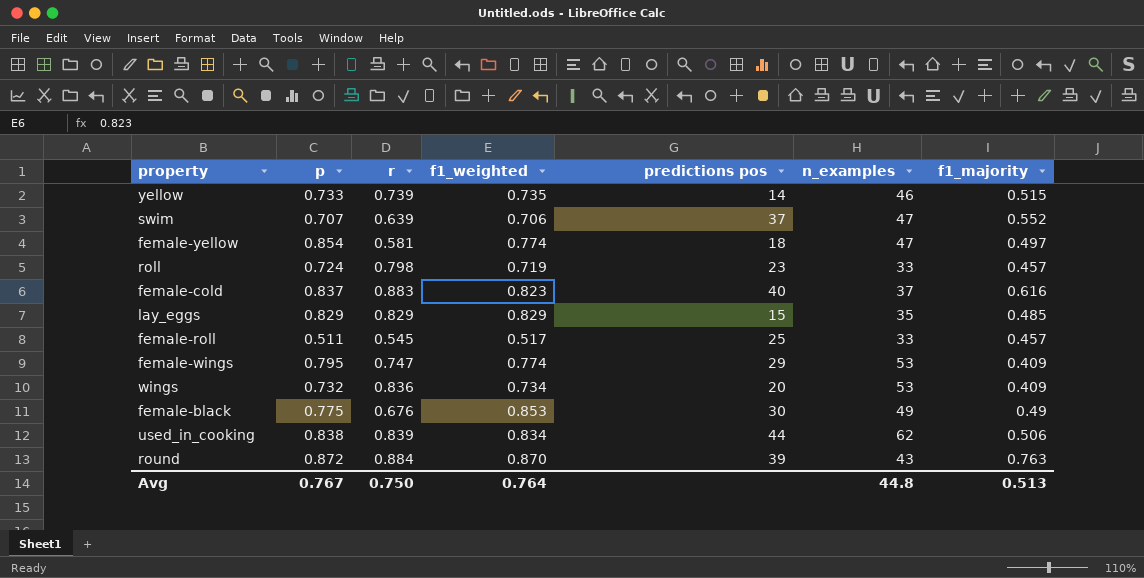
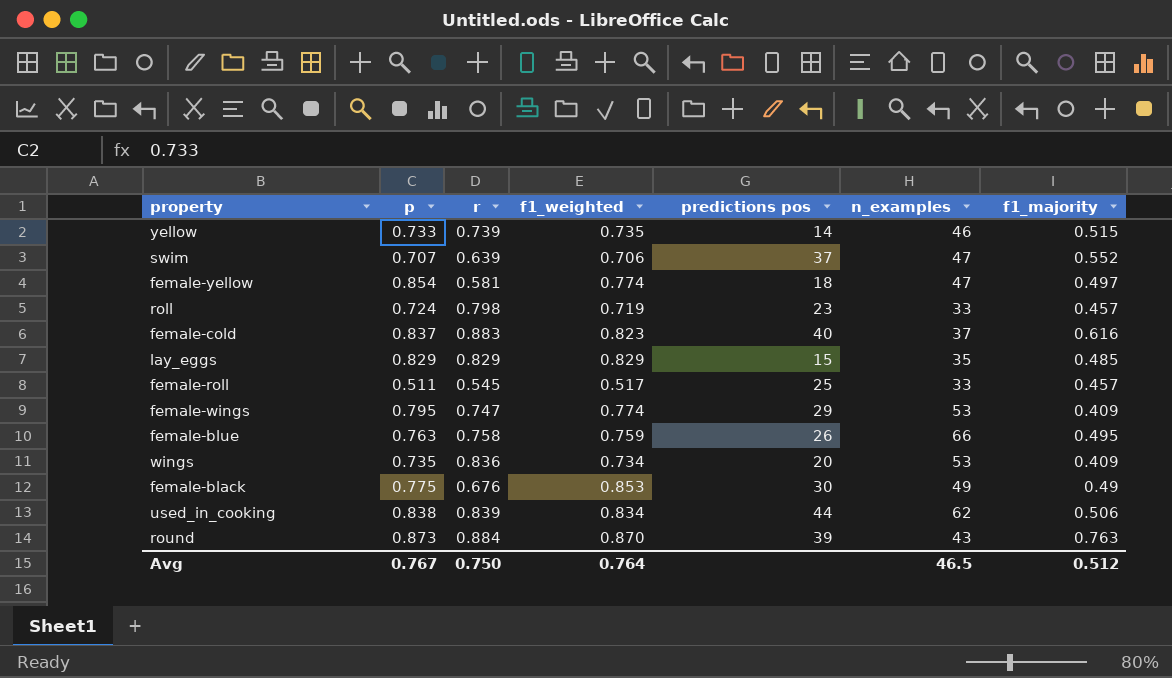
row female-blue: none -> 0.763 | 0.758 | 0.759 | 26 | 66 | 0.495
wings | p: 0.732 -> 0.735
round | p: 0.872 -> 0.873
Avg | n_examples: 44.8 -> 46.5
Avg | f1_majority: 0.513 -> 0.512

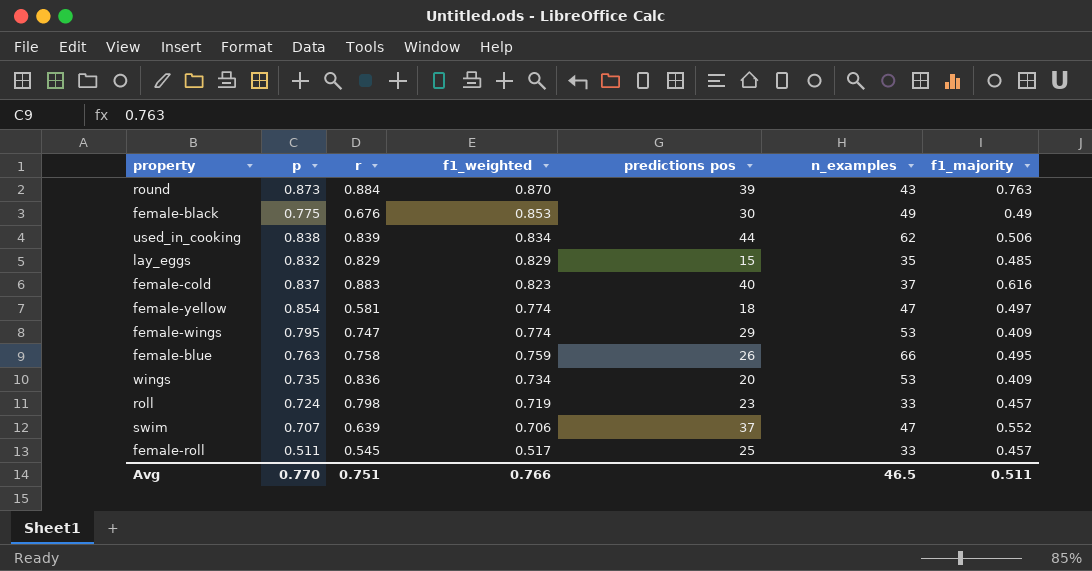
row order: none -> f1_weighted descending
row yellow: 0.733 | 0.739 | 0.735 | 14 | 46 | 0.515 -> none
lay_eggs | p: 0.829 -> 0.832
Avg | p: 0.767 -> 0.770
Avg | r: 0.750 -> 0.751
Avg | f1_weighted: 0.764 -> 0.766
Avg | f1_majority: 0.512 -> 0.511

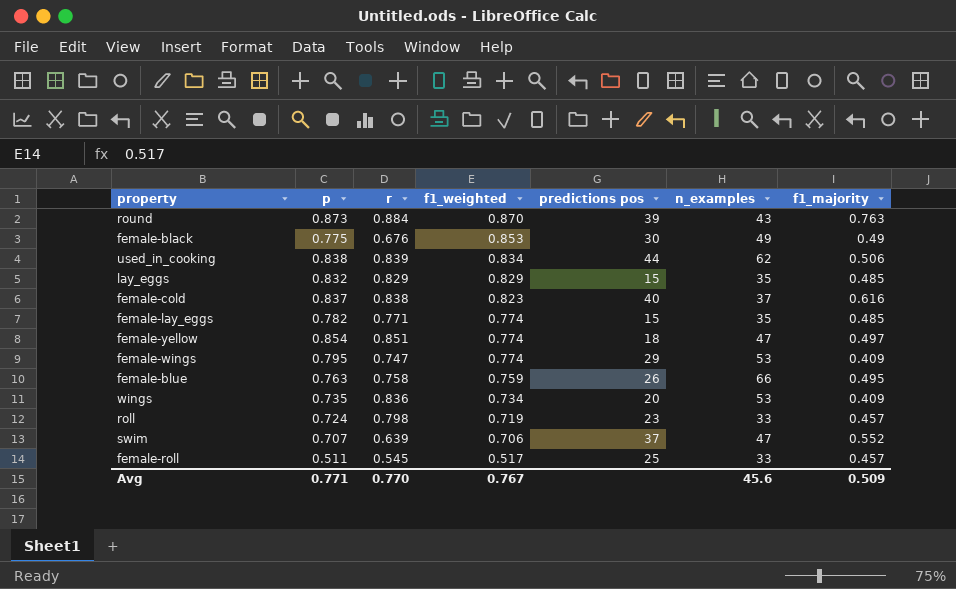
female-cold | r: 0.883 -> 0.838
row female-lay_eggs: none -> 0.782 | 0.771 | 0.774 | 15 | 35 | 0.485
female-yellow | r: 0.581 -> 0.851
Avg | p: 0.770 -> 0.771
Avg | r: 0.751 -> 0.770
Avg | f1_weighted: 0.766 -> 0.767
Avg | n_examples: 46.5 -> 45.6
Avg | f1_majority: 0.511 -> 0.509

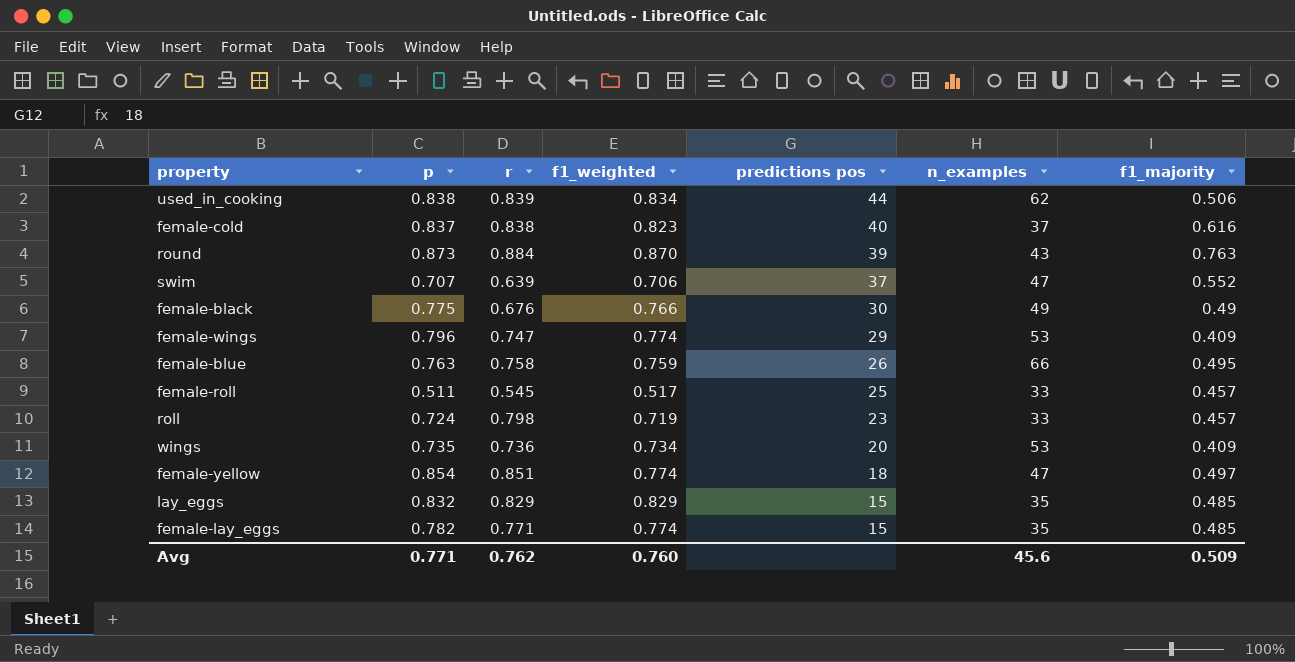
row order: f1_weighted descending -> predictions pos descending
female-black | f1_weighted: 0.853 -> 0.766
female-wings | p: 0.795 -> 0.796
wings | r: 0.836 -> 0.736
Avg | r: 0.770 -> 0.762
Avg | f1_weighted: 0.767 -> 0.760

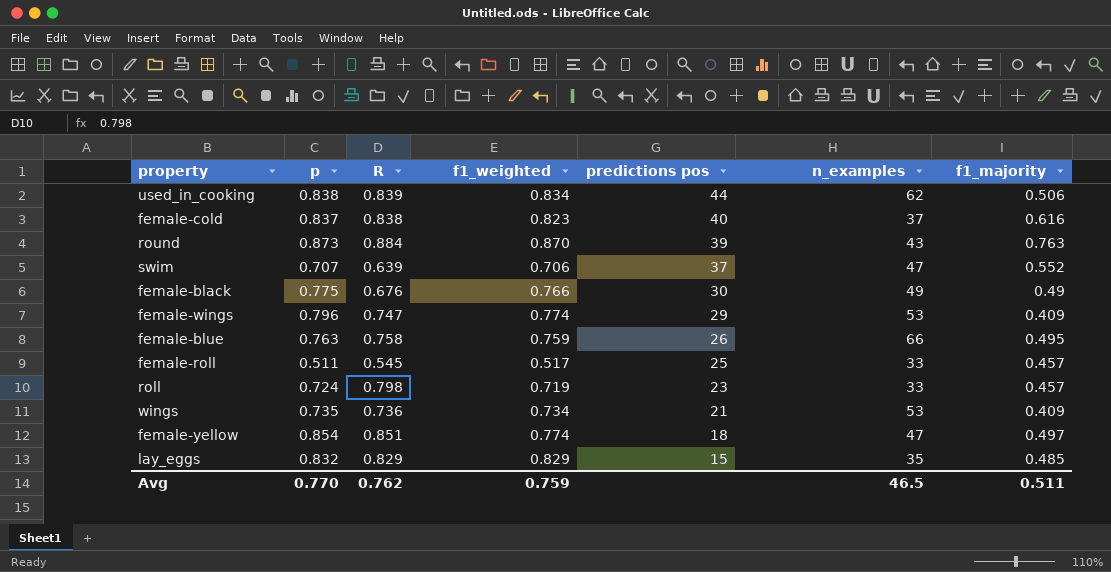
column name: r -> R
row female-lay_eggs: 0.782 | 0.771 | 0.774 | 15 | 35 | 0.485 -> none
wings | predictions pos: 20 -> 21
Avg | p: 0.771 -> 0.770
Avg | f1_weighted: 0.760 -> 0.759
Avg | n_examples: 45.6 -> 46.5
Avg | f1_majority: 0.509 -> 0.511

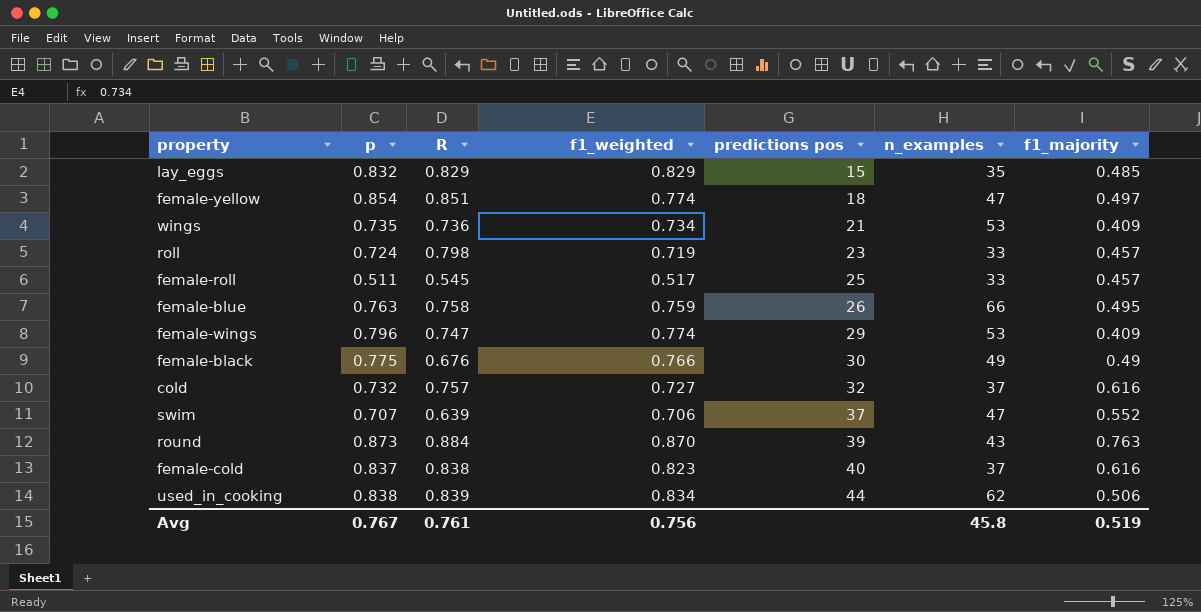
row order: predictions pos descending -> predictions pos ascending
row cold: none -> 0.732 | 0.757 | 0.727 | 32 | 37 | 0.616
Avg | p: 0.770 -> 0.767
Avg | R: 0.762 -> 0.761
Avg | f1_weighted: 0.759 -> 0.756
Avg | n_examples: 46.5 -> 45.8
Avg | f1_majority: 0.511 -> 0.519

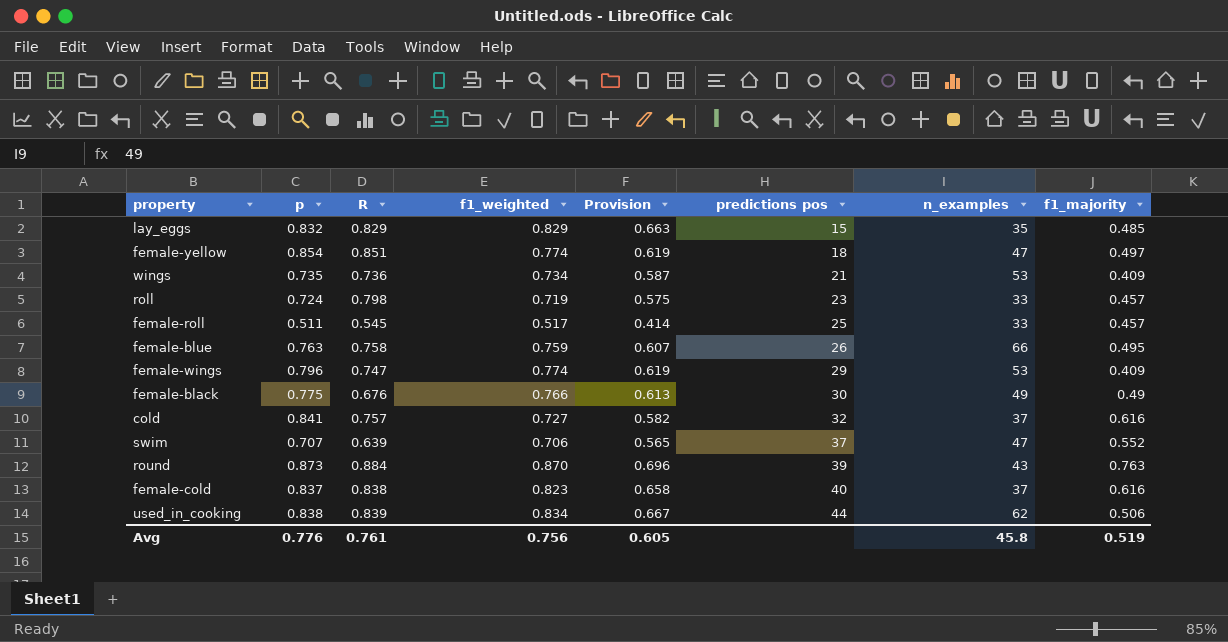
column Provision | formula: none -> [f1_weighted] * 0.8
cold | p: 0.732 -> 0.841
Avg | p: 0.767 -> 0.776

